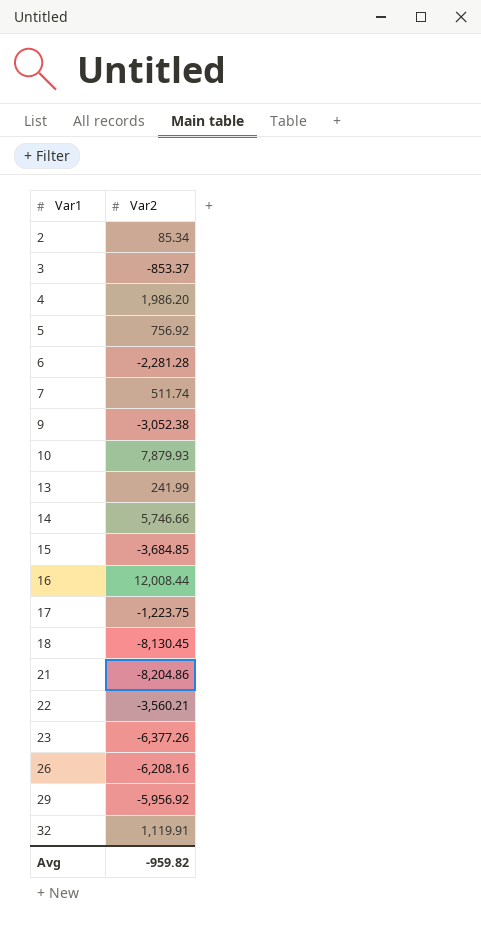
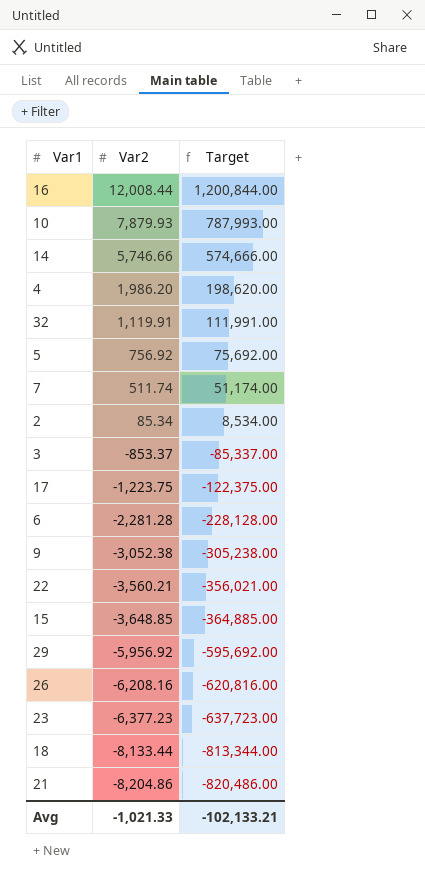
row order: Var1 ascending -> Var2 descending
column Target | formula: none -> [Var2] * 100
row 13: 241.99 -> none
15 | Var2: -3,684.85 -> -3,648.85
23 | Var2: -6,377.26 -> -6,377.23
18 | Var2: -8,130.45 -> -8,133.44
Avg | Var2: -959.82 -> -1,021.33

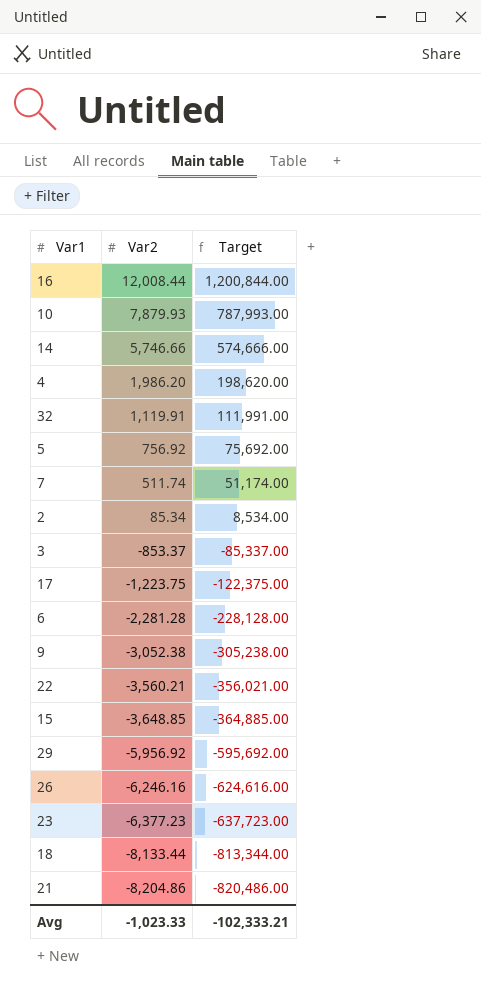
26 | Var2: -6,208.16 -> -6,246.16
26 | Target: -620,816.00 -> -624,616.00
Avg | Var2: -1,021.33 -> -1,023.33
Avg | Target: -102,133.21 -> -102,333.21

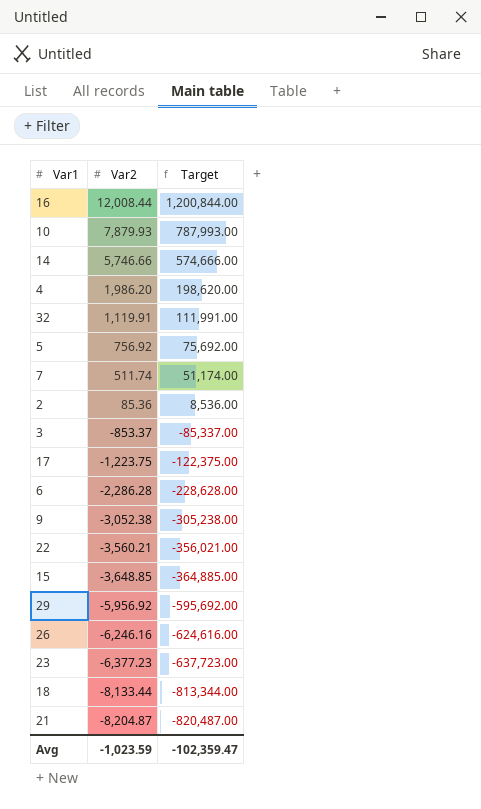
2 | Var2: 85.34 -> 85.36
2 | Target: 8,534.00 -> 8,536.00
6 | Var2: -2,281.28 -> -2,286.28
6 | Target: -228,128.00 -> -228,628.00
21 | Var2: -8,204.86 -> -8,204.87
21 | Target: -820,486.00 -> -820,487.00
Avg | Var2: -1,023.33 -> -1,023.59
Avg | Target: -102,333.21 -> -102,359.47

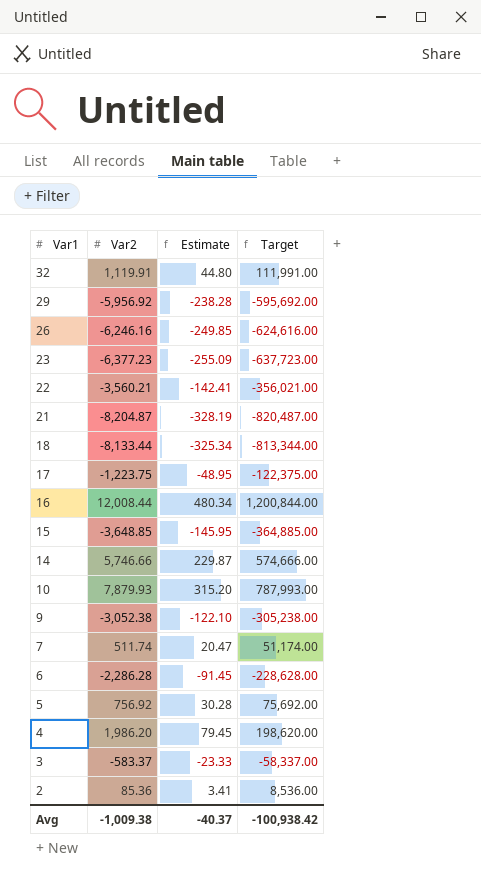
row order: Var2 descending -> Var1 descending
column Estimate | formula: none -> [Var2] * 0.04
3 | Var2: -853.37 -> -583.37
3 | Target: -85,337.00 -> -58,337.00
Avg | Var2: -1,023.59 -> -1,009.38
Avg | Target: -102,359.47 -> -100,938.42

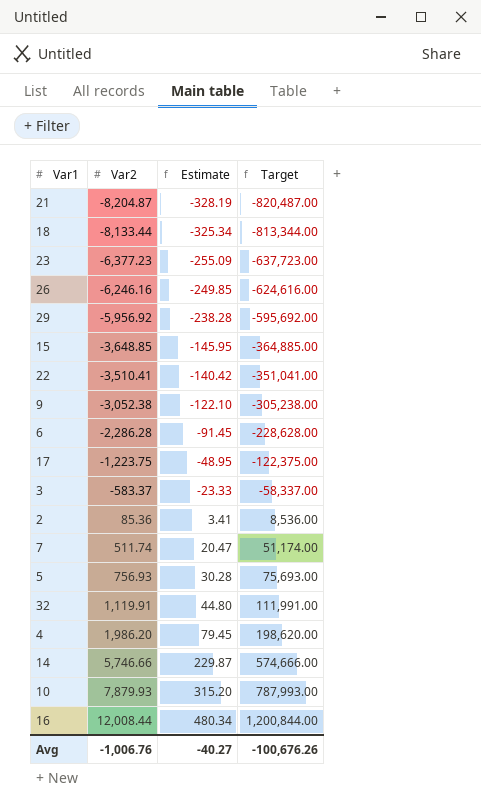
row order: Var1 descending -> Var2 ascending
22 | Var2: -3,560.21 -> -3,510.41
22 | Estimate: -142.41 -> -140.42
22 | Target: -356,021.00 -> -351,041.00
5 | Var2: 756.92 -> 756.93
5 | Target: 75,692.00 -> 75,693.00
Avg | Var2: -1,009.38 -> -1,006.76
Avg | Estimate: -40.37 -> -40.27
Avg | Target: -100,938.42 -> -100,676.26

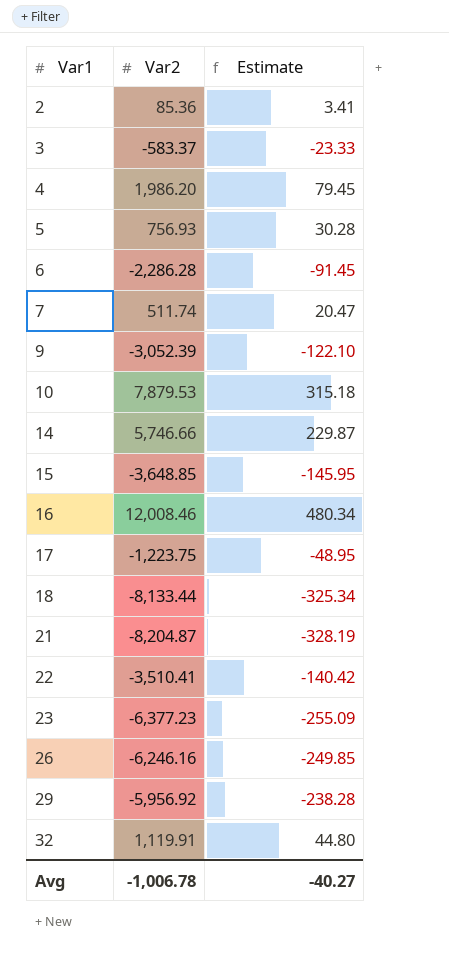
row order: Var2 ascending -> Var1 ascending
column Target | formula: [Var2] * 100 -> none
9 | Var2: -3,052.38 -> -3,052.39
10 | Var2: 7,879.93 -> 7,879.53
10 | Estimate: 315.20 -> 315.18
16 | Var2: 12,008.44 -> 12,008.46
Avg | Var2: -1,006.76 -> -1,006.78

